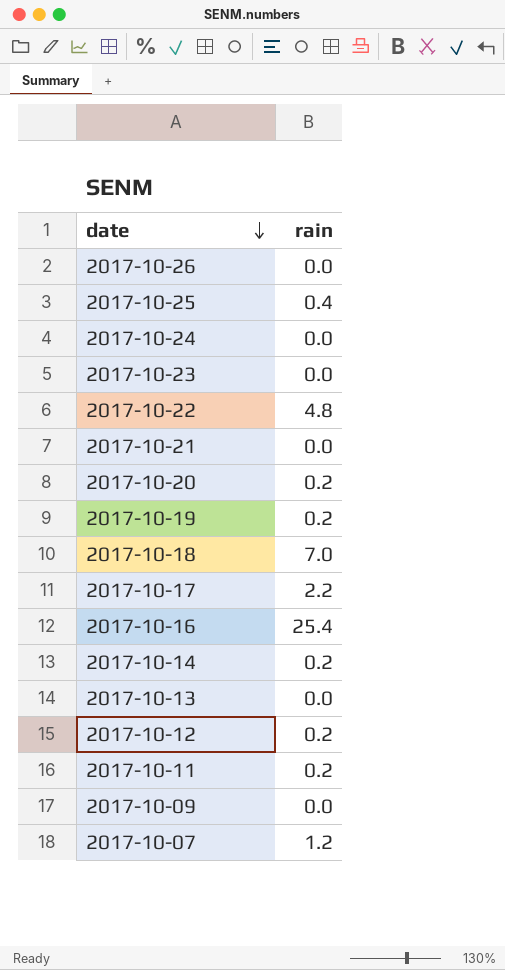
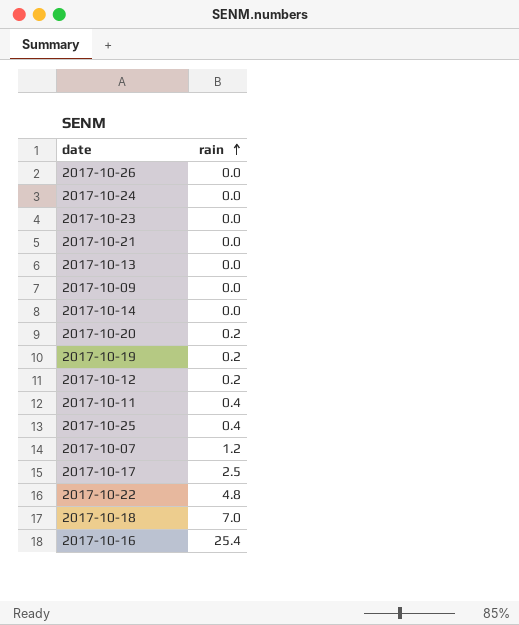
row order: date descending -> rain ascending
2017-10-14 | rain: 0.2 -> 0.0
2017-10-11 | rain: 0.2 -> 0.4
2017-10-17 | rain: 2.2 -> 2.5

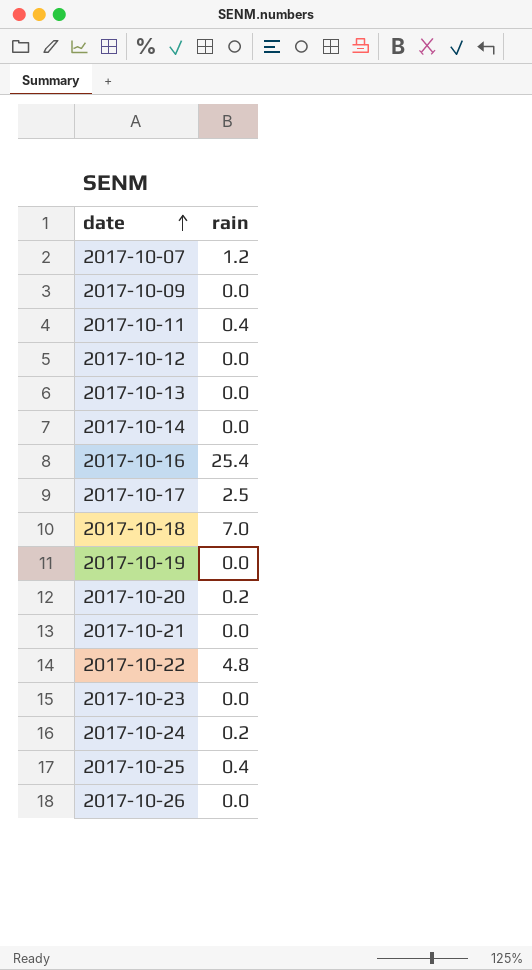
row order: rain ascending -> date ascending
2017-10-12 | rain: 0.2 -> 0.0
2017-10-19 | rain: 0.2 -> 0.0
2017-10-24 | rain: 0.0 -> 0.2

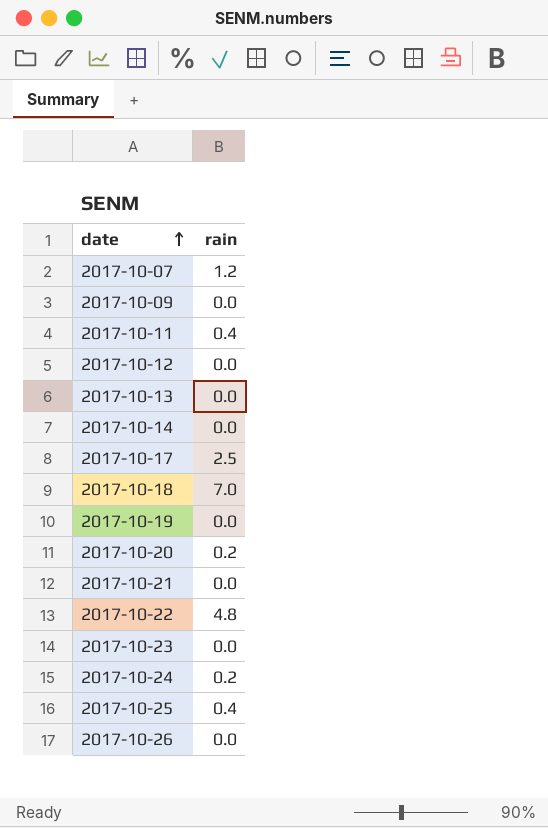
row 2017-10-16: 25.4 -> none

